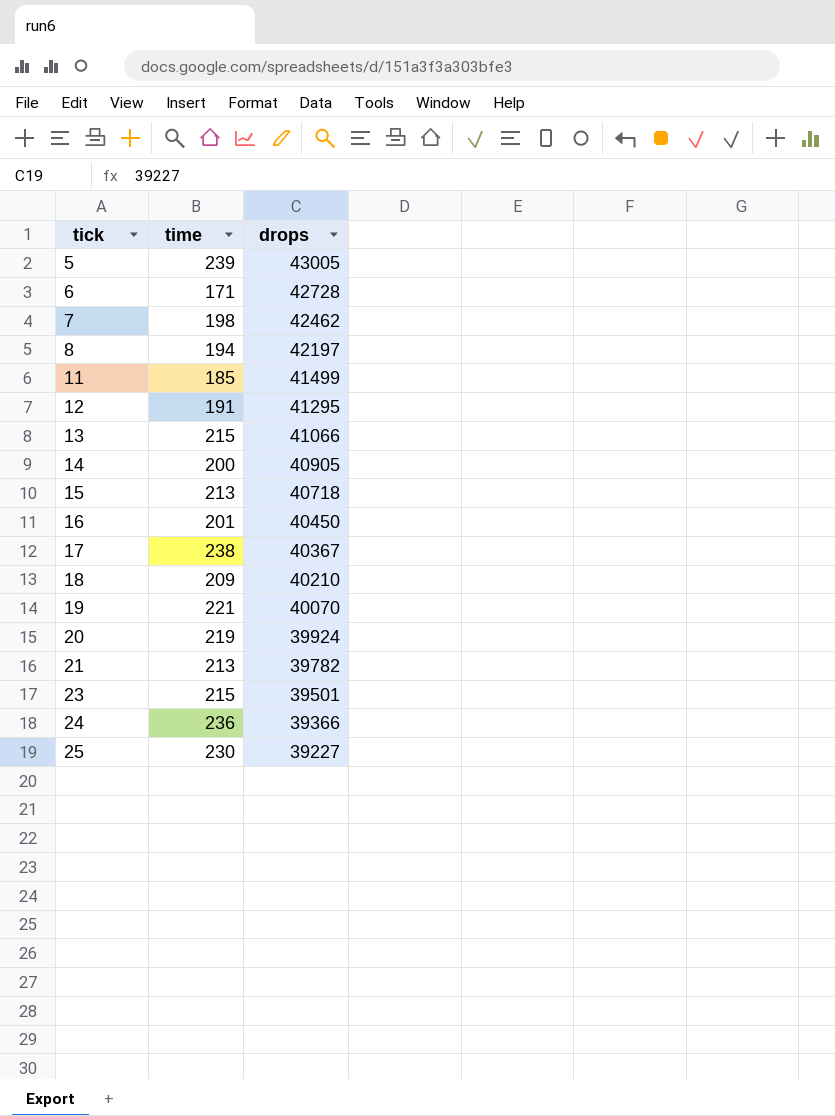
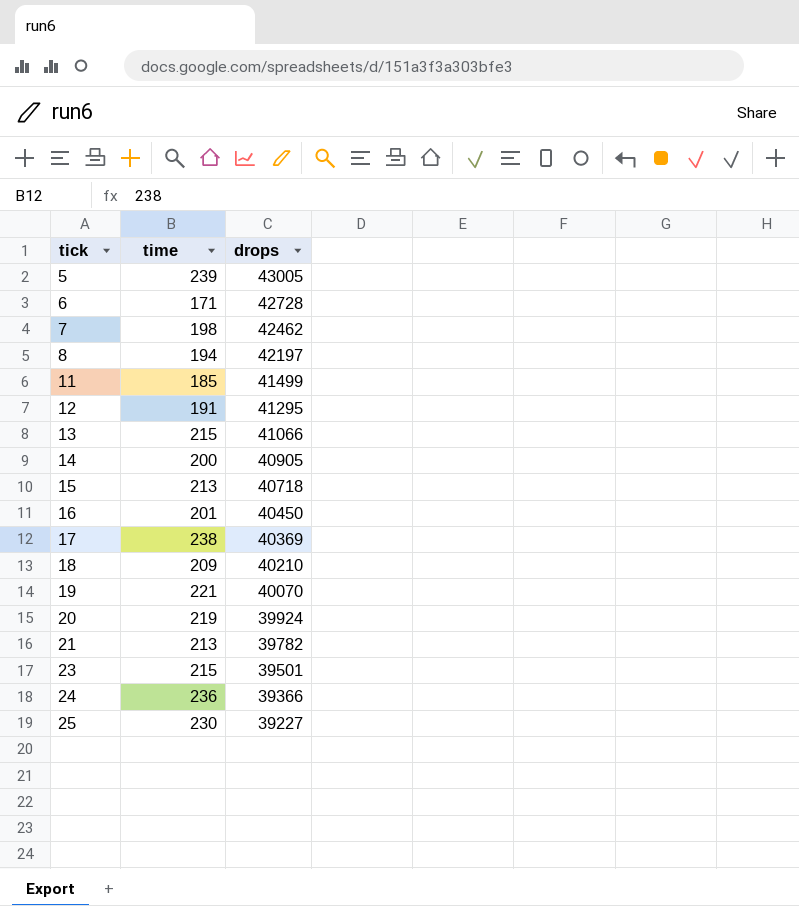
17 | drops: 40367 -> 40369

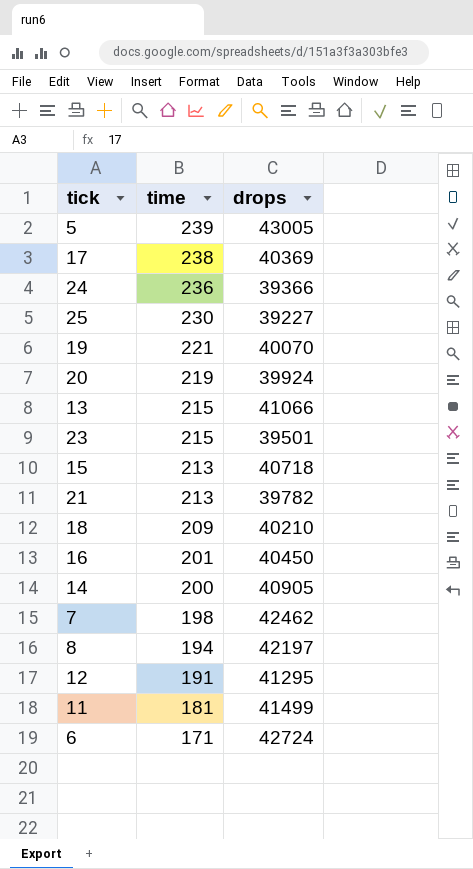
row order: tick ascending -> time descending
11 | time: 185 -> 181
6 | drops: 42728 -> 42724

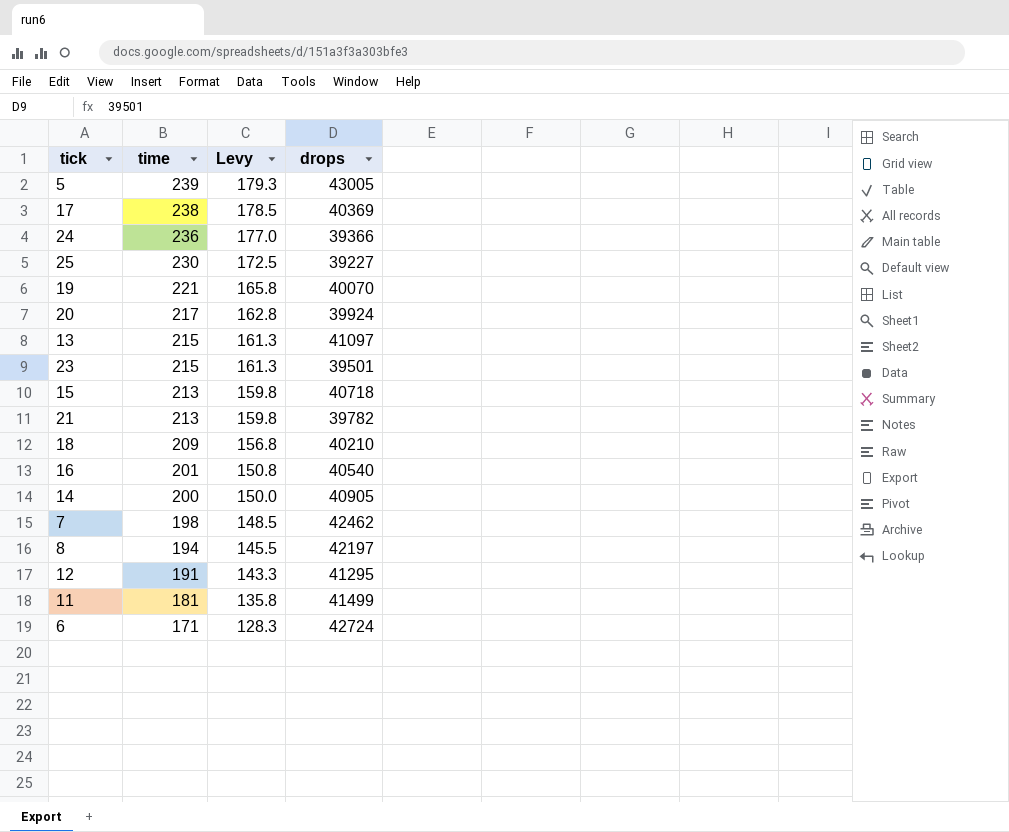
column Levy | formula: none -> [time] * 0.75
20 | time: 219 -> 217
13 | drops: 41066 -> 41097
16 | drops: 40450 -> 40540

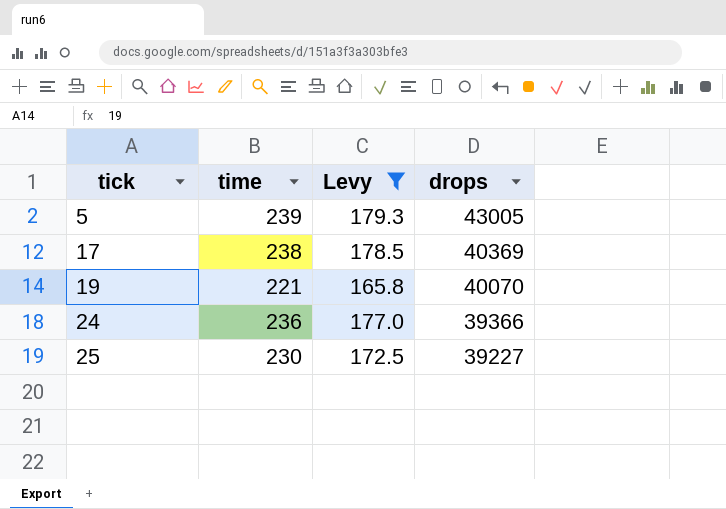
filter: none -> Levy >= 165.8
row order: time descending -> tick ascending

